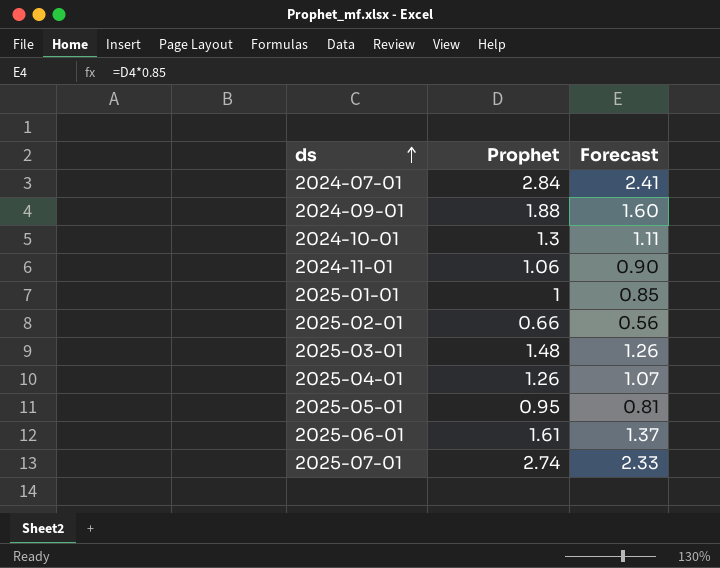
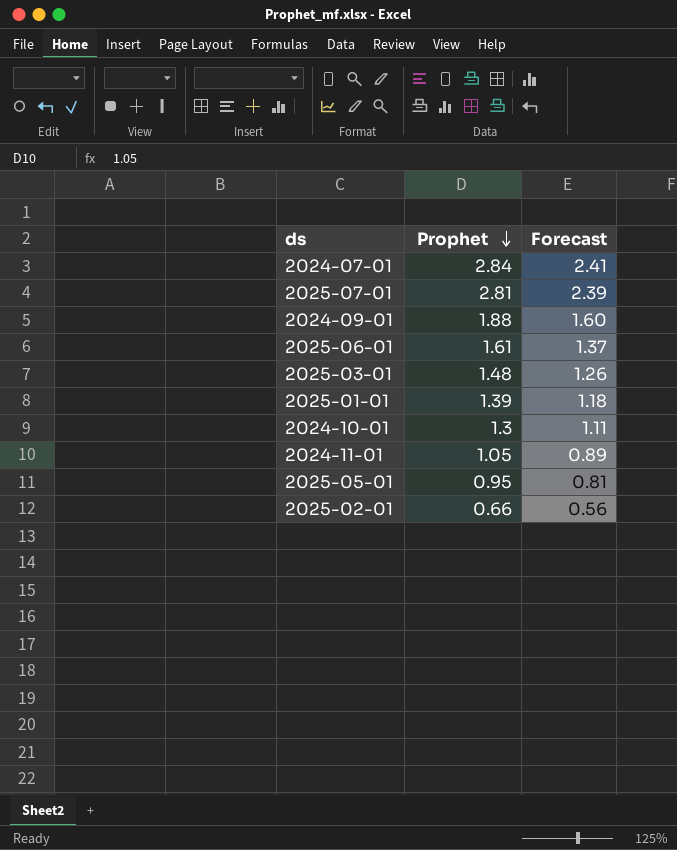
row order: ds ascending -> Prophet descending
row 2025-04-01: 1.26 | 1.07 -> none
2025-07-01 | Prophet: 2.74 -> 2.81
2025-07-01 | Forecast: 2.33 -> 2.39
2025-01-01 | Prophet: 1 -> 1.39
2025-01-01 | Forecast: 0.85 -> 1.18
2024-11-01 | Prophet: 1.06 -> 1.05
2024-11-01 | Forecast: 0.90 -> 0.89

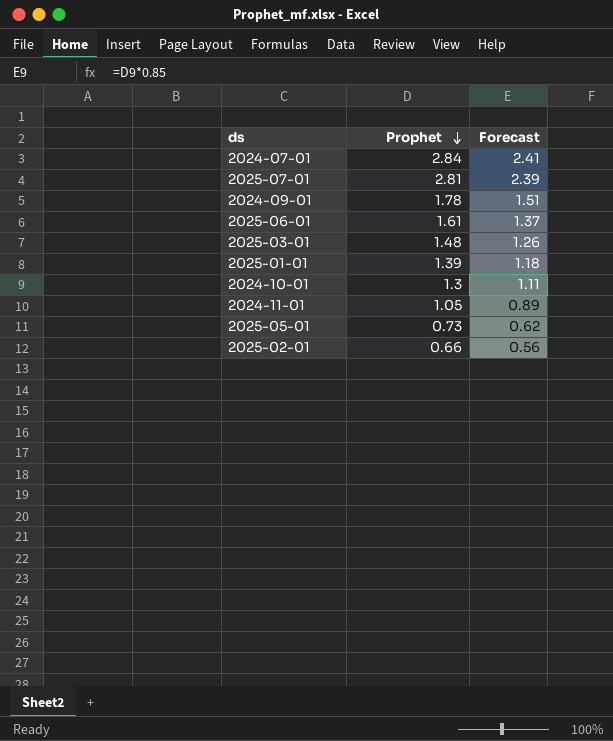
2024-09-01 | Prophet: 1.88 -> 1.78
2024-09-01 | Forecast: 1.60 -> 1.51
2025-05-01 | Prophet: 0.95 -> 0.73
2025-05-01 | Forecast: 0.81 -> 0.62

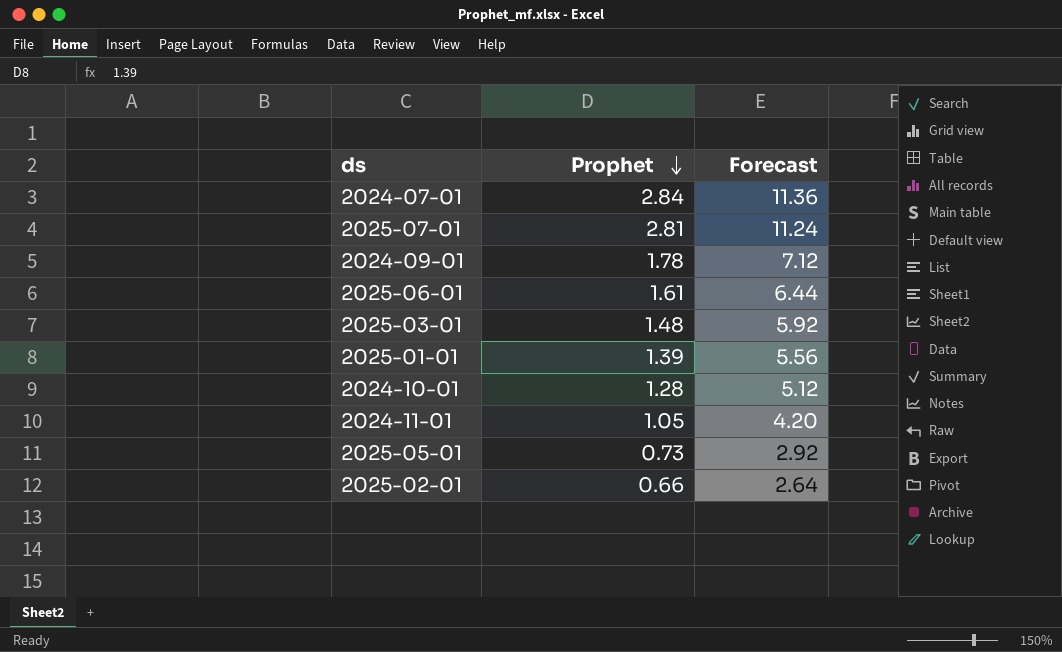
column Forecast | formula: [Prophet] * 0.85 -> [Prophet] * 4
2024-10-01 | Prophet: 1.3 -> 1.28

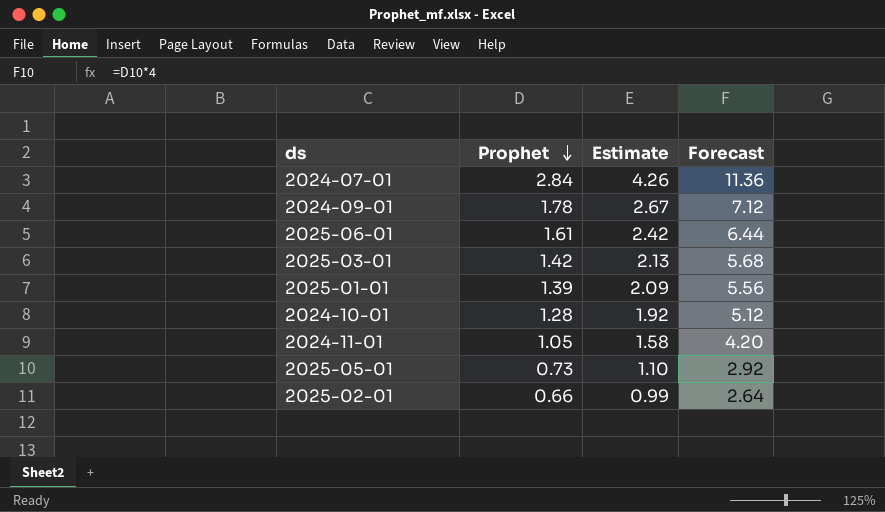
column Estimate | formula: none -> [Prophet] * 1.5
row 2025-07-01: 2.81 | 11.24 -> none
2025-03-01 | Prophet: 1.48 -> 1.42
2025-03-01 | Forecast: 5.92 -> 5.68

